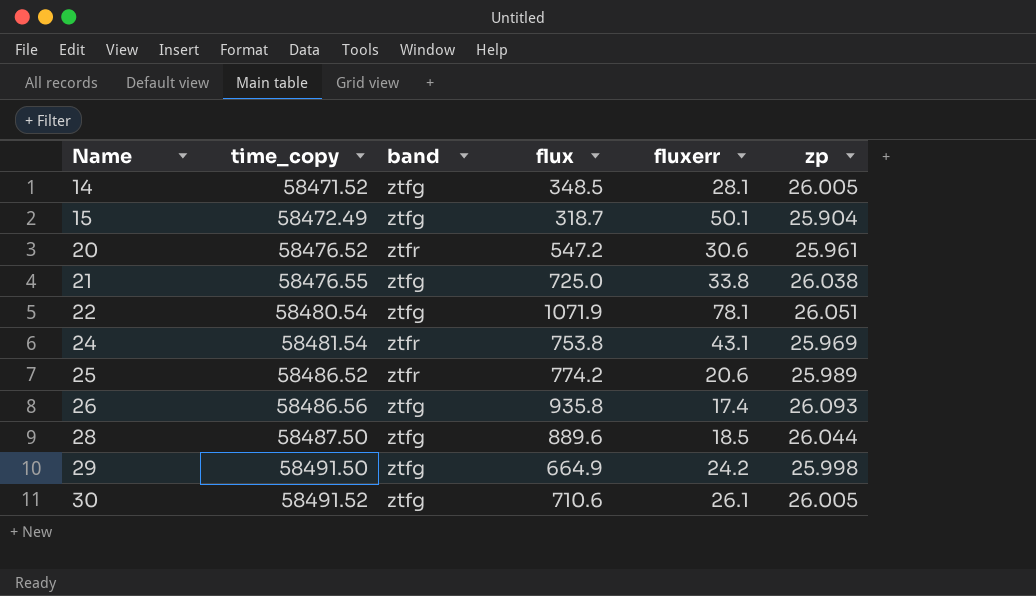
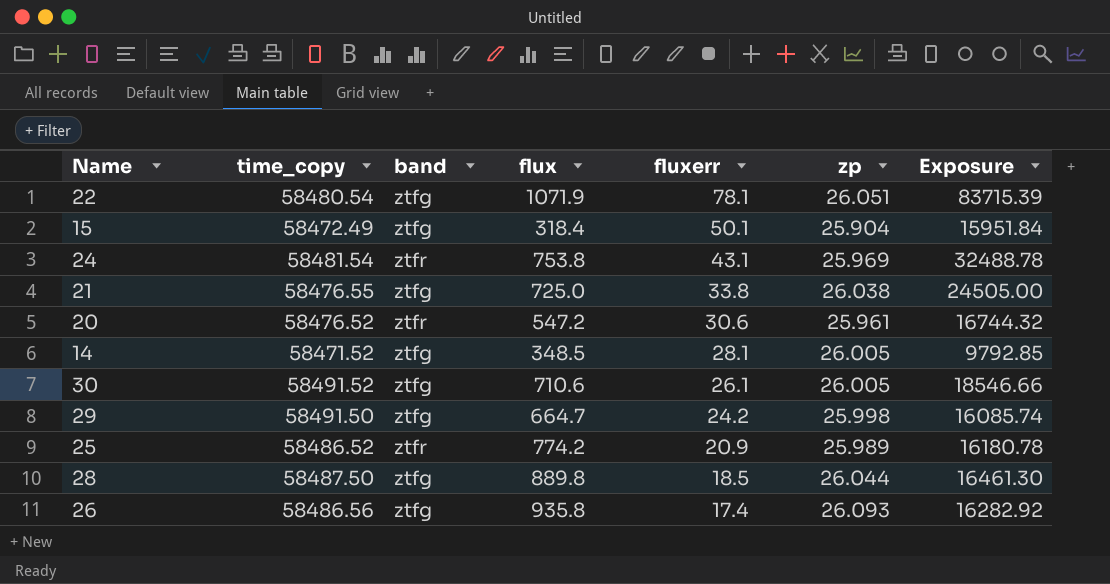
row order: Name ascending -> fluxerr descending
column Exposure | formula: none -> [flux] * [fluxerr]
15 | flux: 318.7 -> 318.4
29 | flux: 664.9 -> 664.7
25 | fluxerr: 20.6 -> 20.9
28 | flux: 889.6 -> 889.8

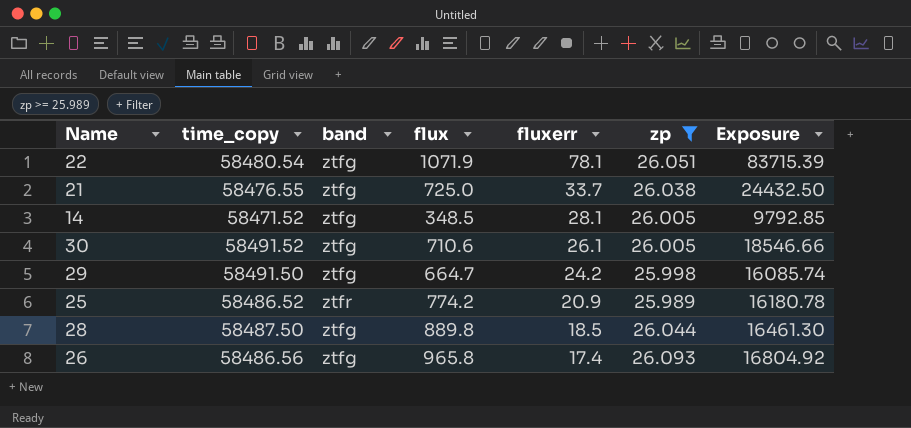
filter: none -> zp >= 25.989
21 | fluxerr: 33.8 -> 33.7
21 | Exposure: 24505.00 -> 24432.50
26 | flux: 935.8 -> 965.8
26 | Exposure: 16282.92 -> 16804.92

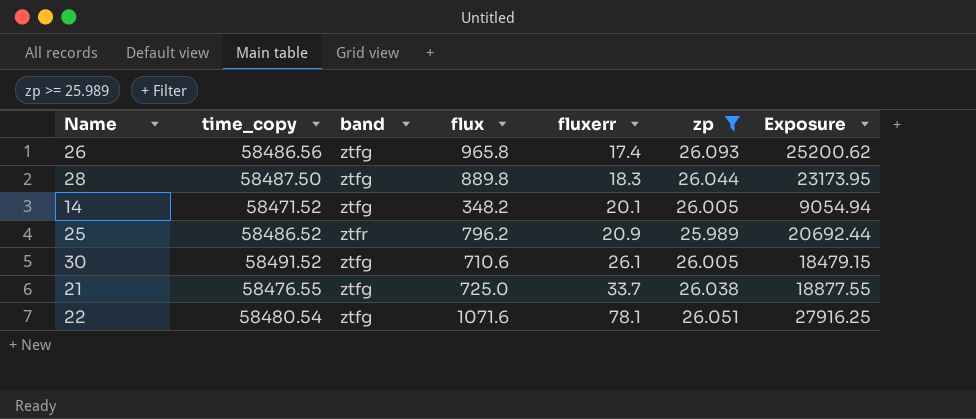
row order: fluxerr descending -> fluxerr ascending
column Exposure | formula: [flux] * [fluxerr] -> [flux] * [zp]
row 29: 58491.50 | ztfg | 664.7 | 24.2 | 25.998 | 16085.74 -> none
28 | fluxerr: 18.5 -> 18.3
14 | flux: 348.5 -> 348.2
14 | fluxerr: 28.1 -> 20.1
25 | flux: 774.2 -> 796.2
22 | flux: 1071.9 -> 1071.6

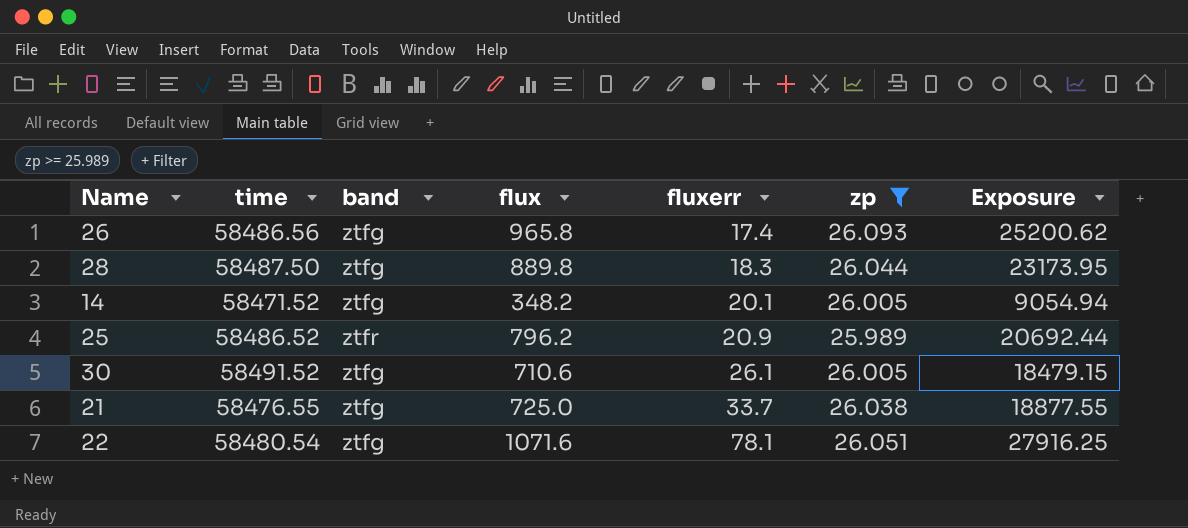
column name: time_copy -> time

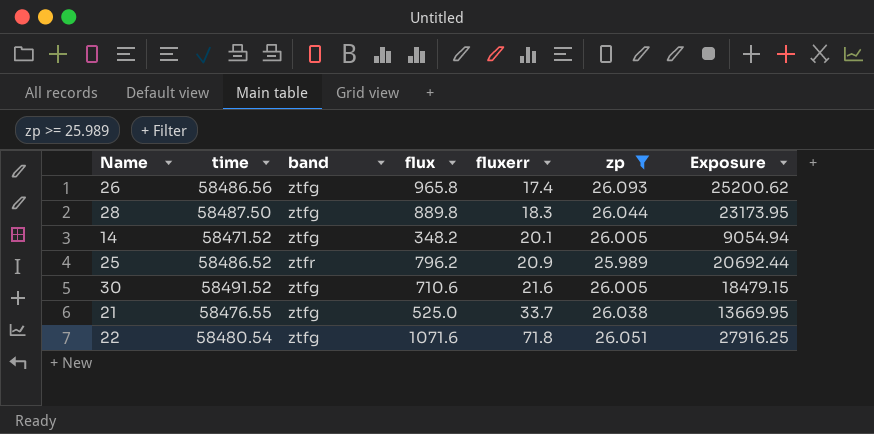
30 | fluxerr: 26.1 -> 21.6
21 | flux: 725.0 -> 525.0
21 | Exposure: 18877.55 -> 13669.95
22 | fluxerr: 78.1 -> 71.8

